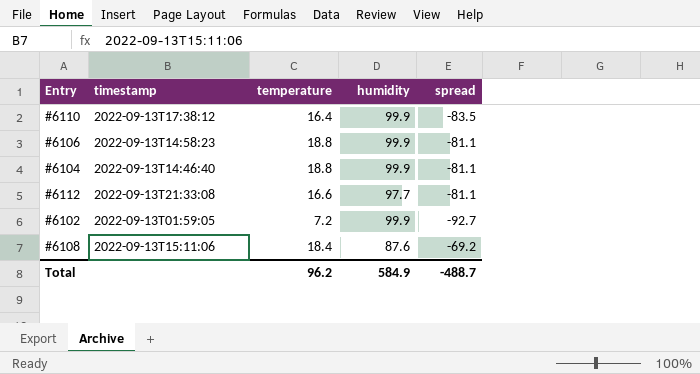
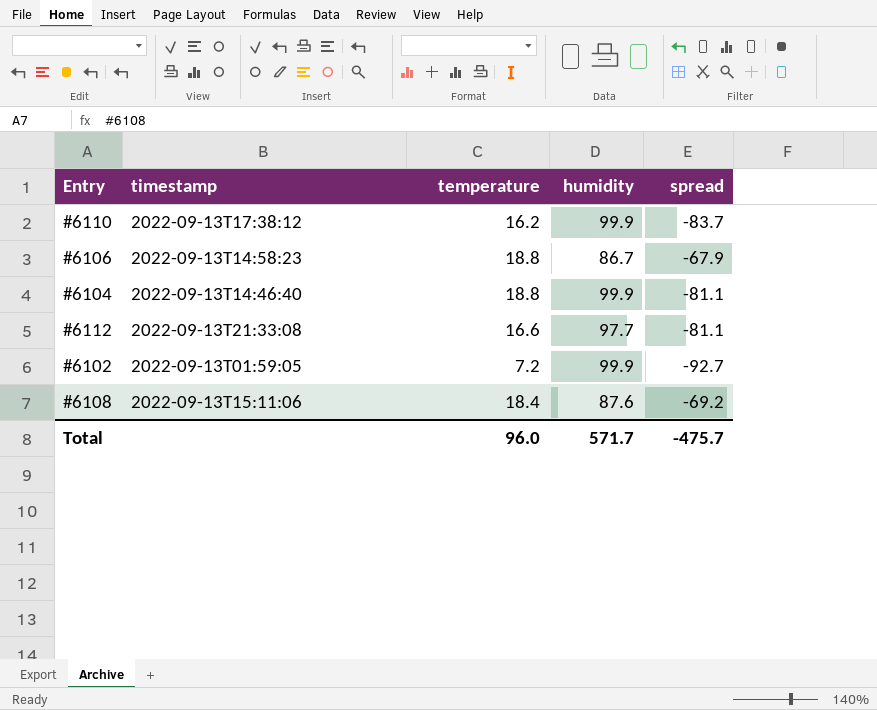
#6110 | temperature: 16.4 -> 16.2
#6110 | spread: -83.5 -> -83.7
#6106 | humidity: 99.9 -> 86.7
#6106 | spread: -81.1 -> -67.9
Total | temperature: 96.2 -> 96.0
Total | humidity: 584.9 -> 571.7
Total | spread: -488.7 -> -475.7

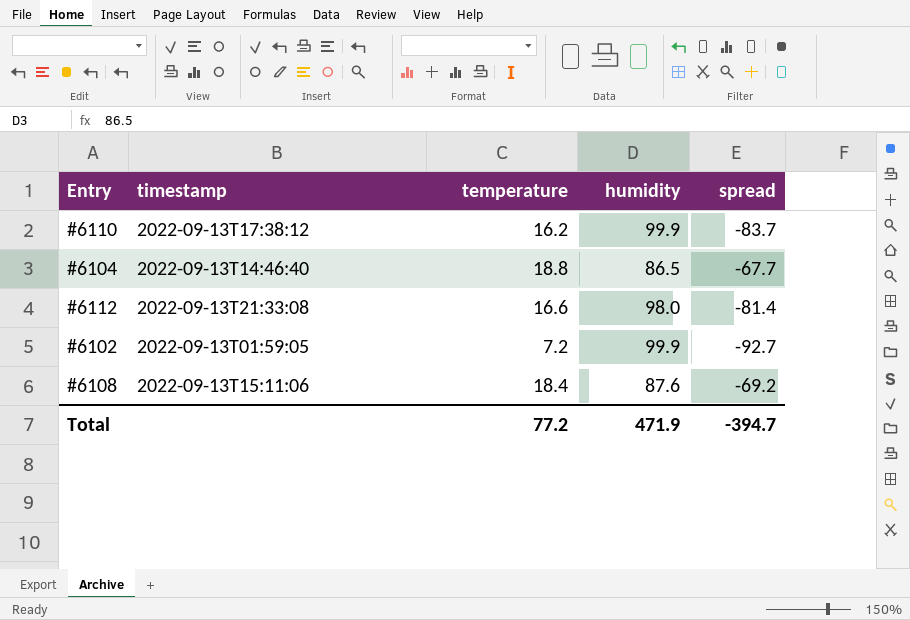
row #6106: 2022-09-13T14:58:23 | 18.8 | 86.7 | -67.9 -> none
#6104 | humidity: 99.9 -> 86.5
#6104 | spread: -81.1 -> -67.7
#6112 | humidity: 97.7 -> 98.0
#6112 | spread: -81.1 -> -81.4
Total | temperature: 96.0 -> 77.2
Total | humidity: 571.7 -> 471.9
Total | spread: -475.7 -> -394.7

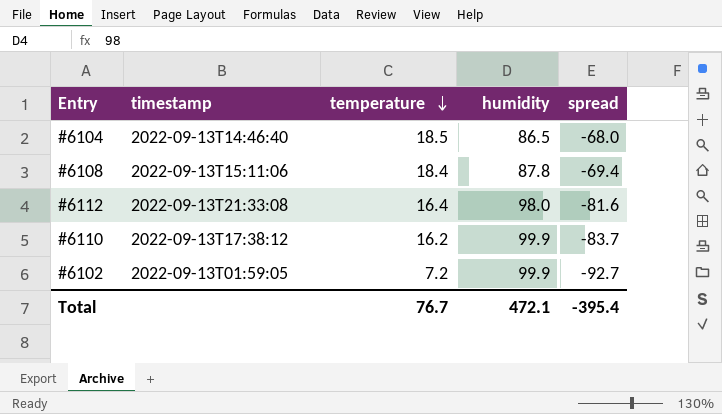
row order: none -> temperature descending
#6104 | temperature: 18.8 -> 18.5
#6104 | spread: -67.7 -> -68.0
#6108 | humidity: 87.6 -> 87.8
#6108 | spread: -69.2 -> -69.4
#6112 | temperature: 16.6 -> 16.4
#6112 | spread: -81.4 -> -81.6
Total | temperature: 77.2 -> 76.7
Total | humidity: 471.9 -> 472.1
Total | spread: -394.7 -> -395.4

